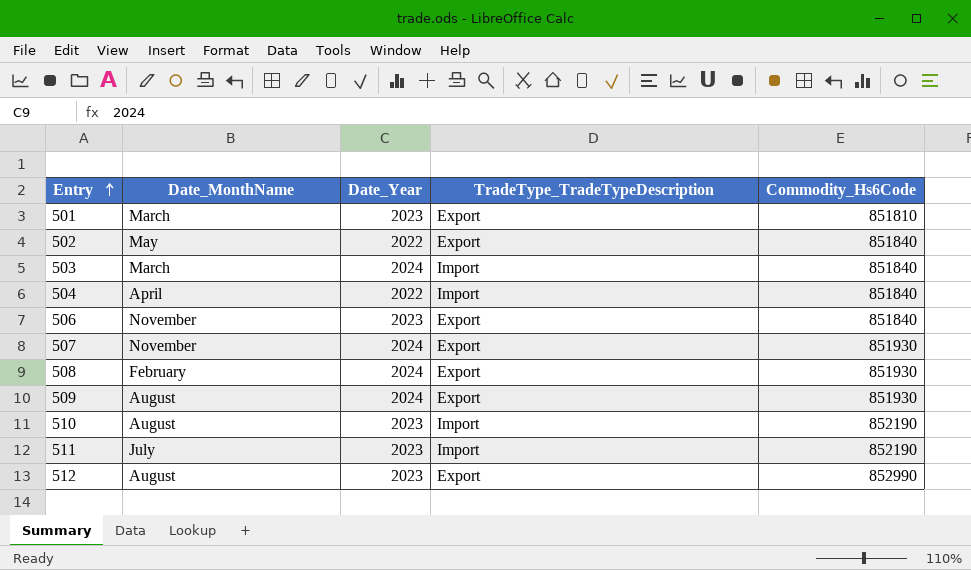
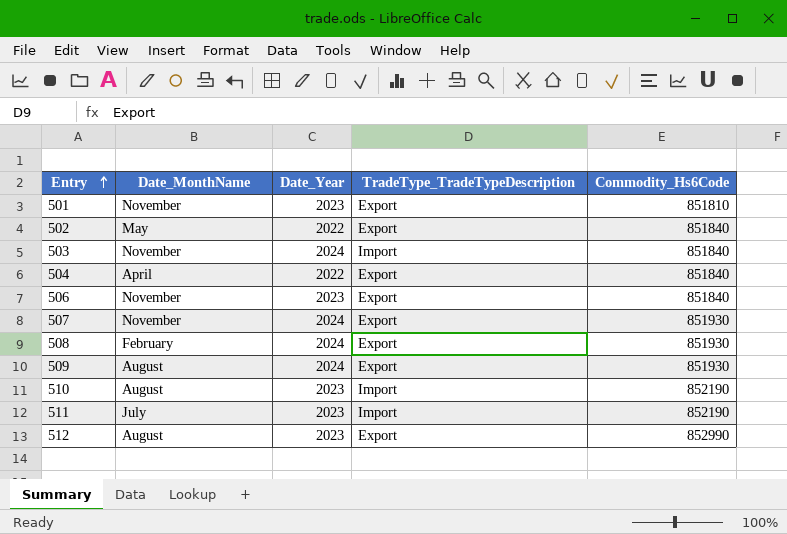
501 | Date_MonthName: March -> November
503 | Date_MonthName: March -> November
504 | TradeType_TradeTypeDescription: Import -> Export

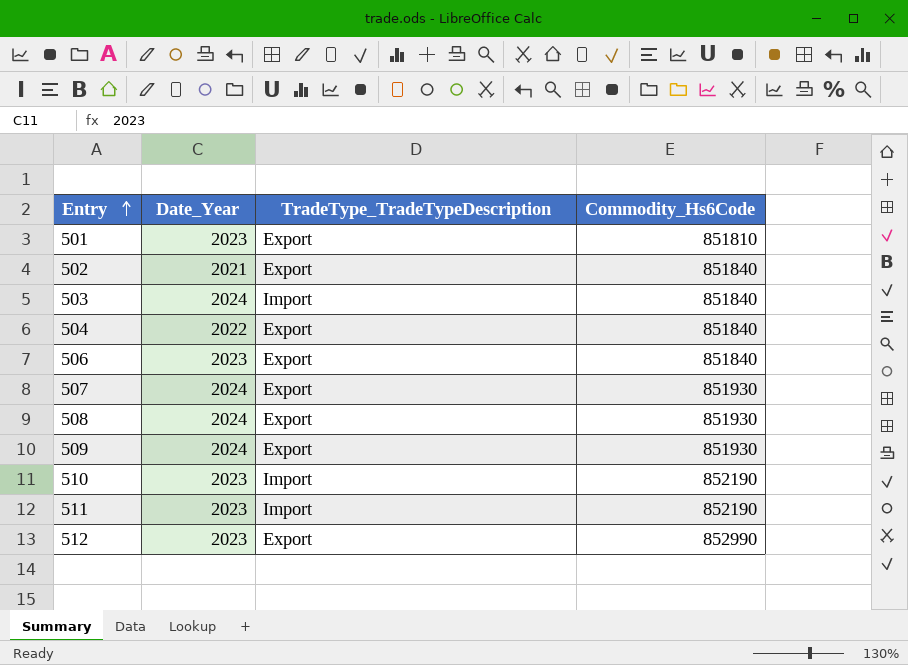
column Date_MonthName | position: 2 -> none
502 | Date_Year: 2022 -> 2021

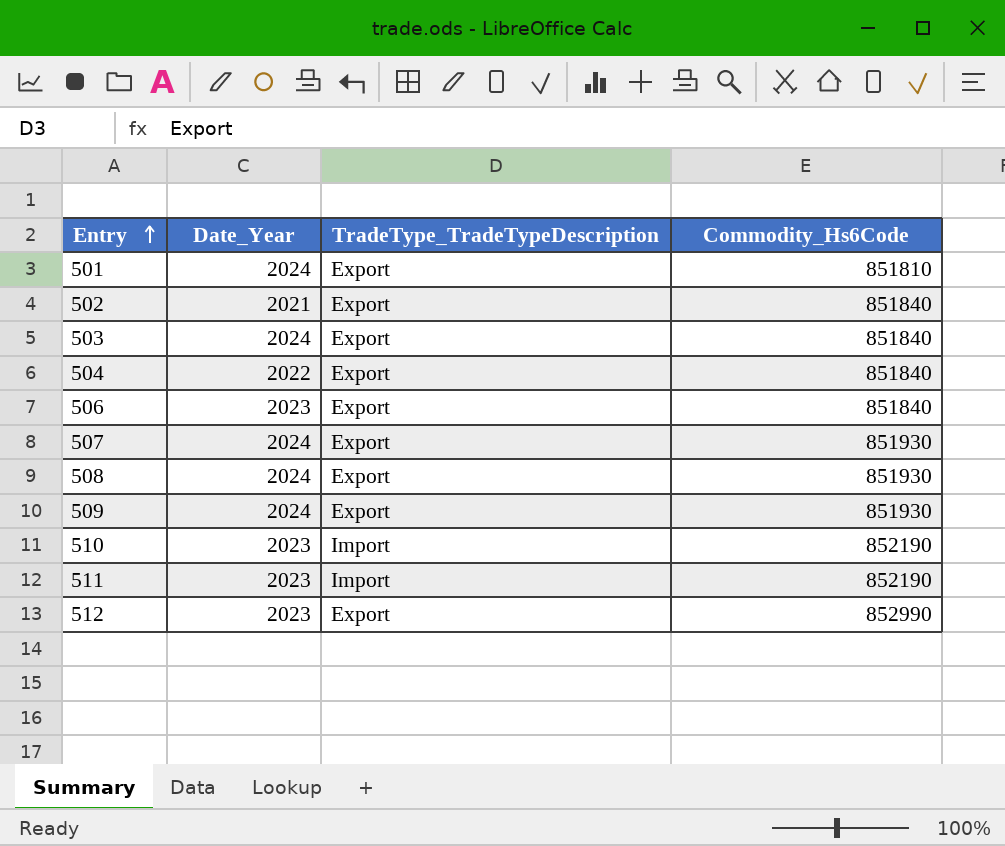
501 | Date_Year: 2023 -> 2024
503 | TradeType_TradeTypeDescription: Import -> Export

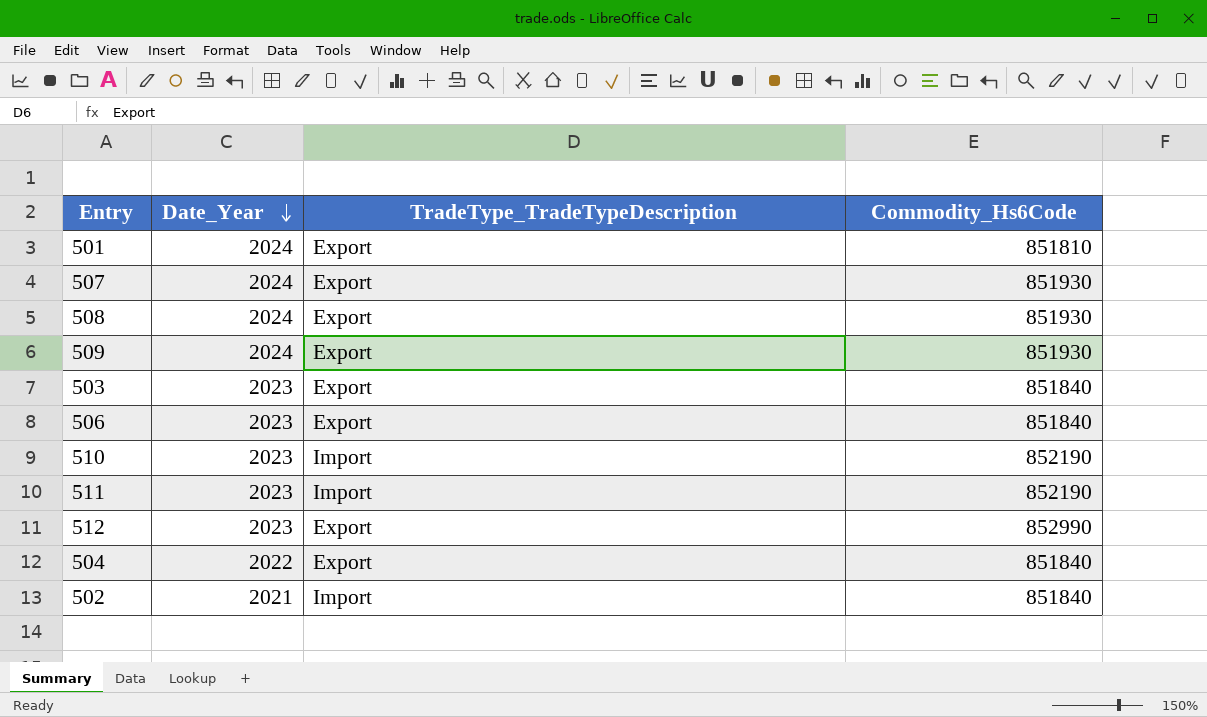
row order: Entry ascending -> Date_Year descending
503 | Date_Year: 2024 -> 2023
502 | TradeType_TradeTypeDescription: Export -> Import

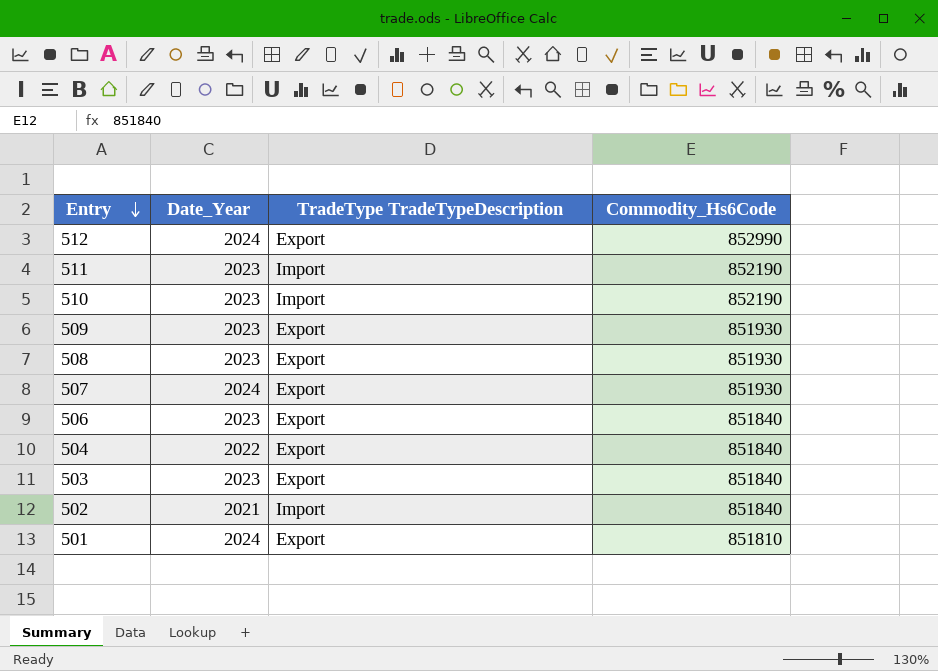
row order: Date_Year descending -> Entry descending
column name: TradeType_TradeTypeDescription -> TradeType TradeTypeDescription
512 | Date_Year: 2023 -> 2024
509 | Date_Year: 2024 -> 2023
508 | Date_Year: 2024 -> 2023

